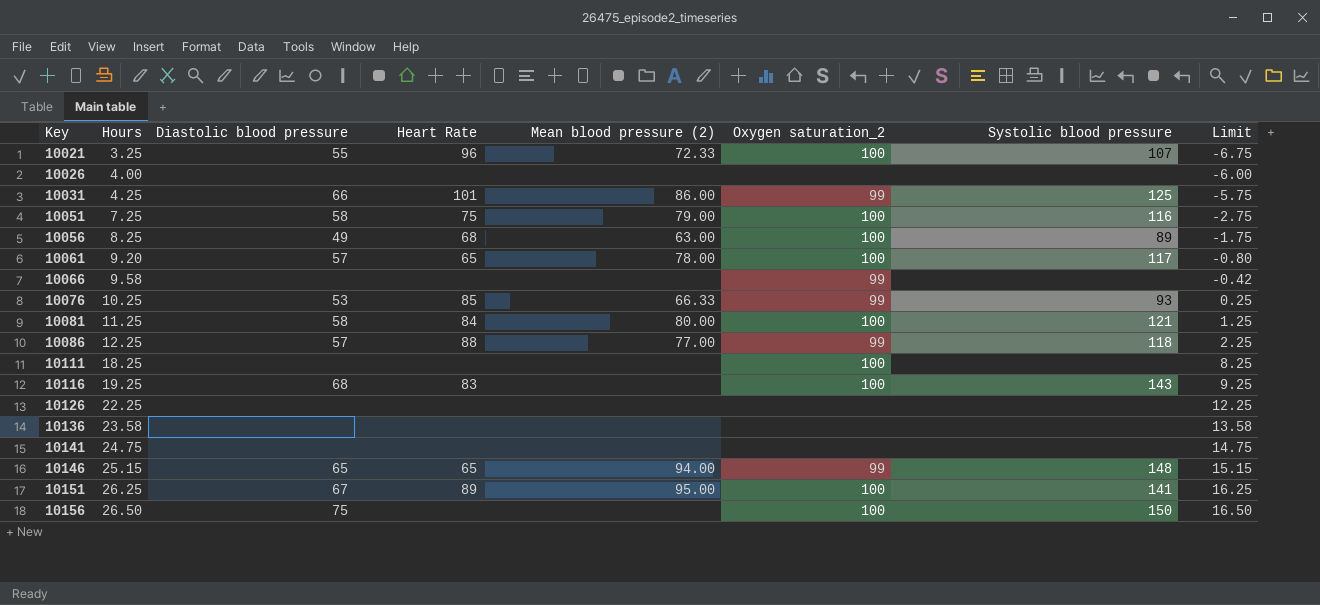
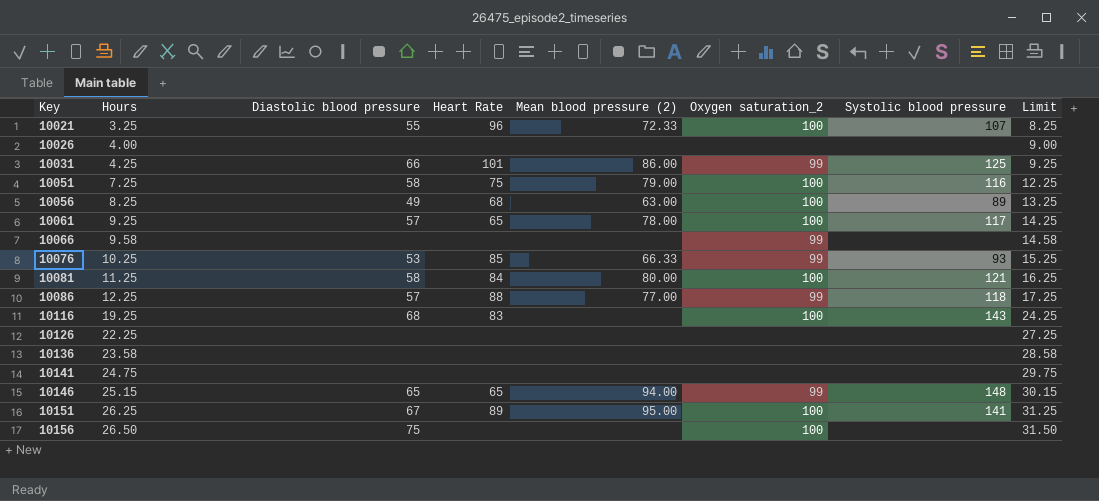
column Limit | formula: [Hours] - 10 -> [Hours] + 5
row 10111: 18.25 | none | none | none | 100 | none | 8.25 -> none
10061 | Hours: 9.20 -> 9.25
10156 | Systolic blood pressure: 150 -> none

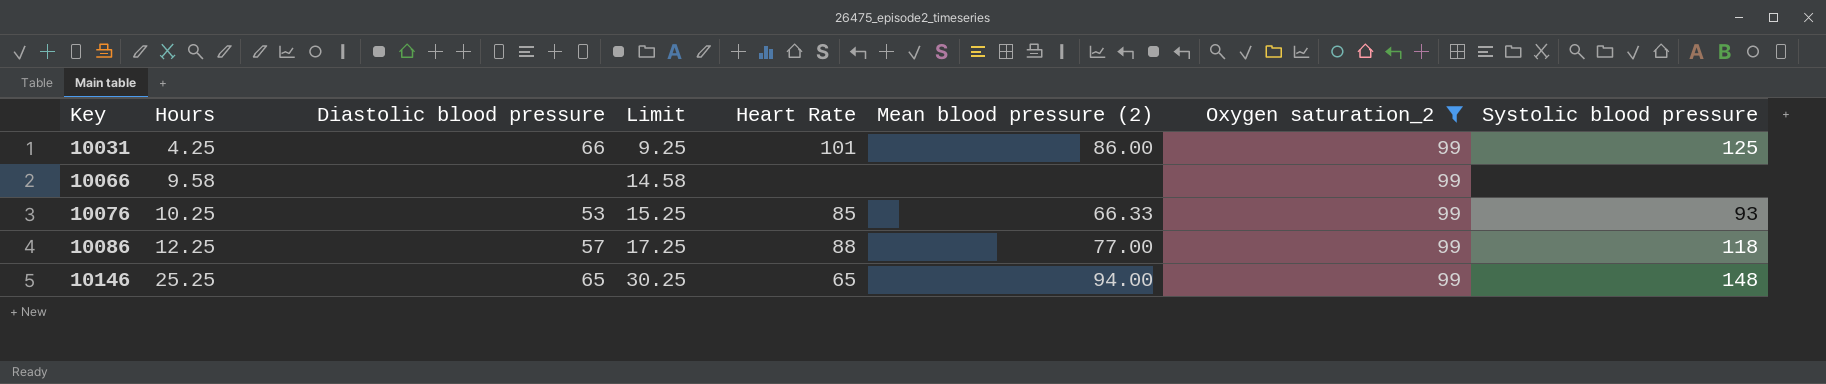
filter: none -> Oxygen saturation_2 = 99
column Limit | position: 8 -> 4
10146 | Hours: 25.15 -> 25.25
10146 | Limit: 30.15 -> 30.25

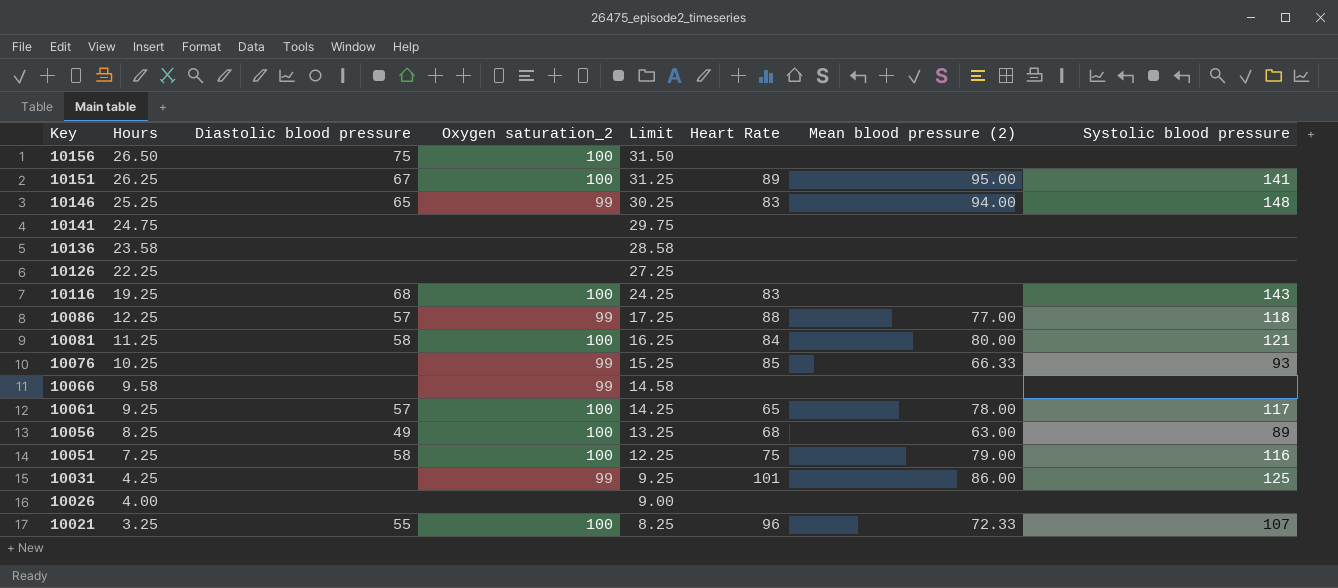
filter: Oxygen saturation_2 = 99 -> none
row order: Key ascending -> Key descending
column Oxygen saturation_2 | position: 7 -> 4
10146 | Heart Rate: 65 -> 83
10076 | Diastolic blood pressure: 53 -> none
10031 | Diastolic blood pressure: 66 -> none

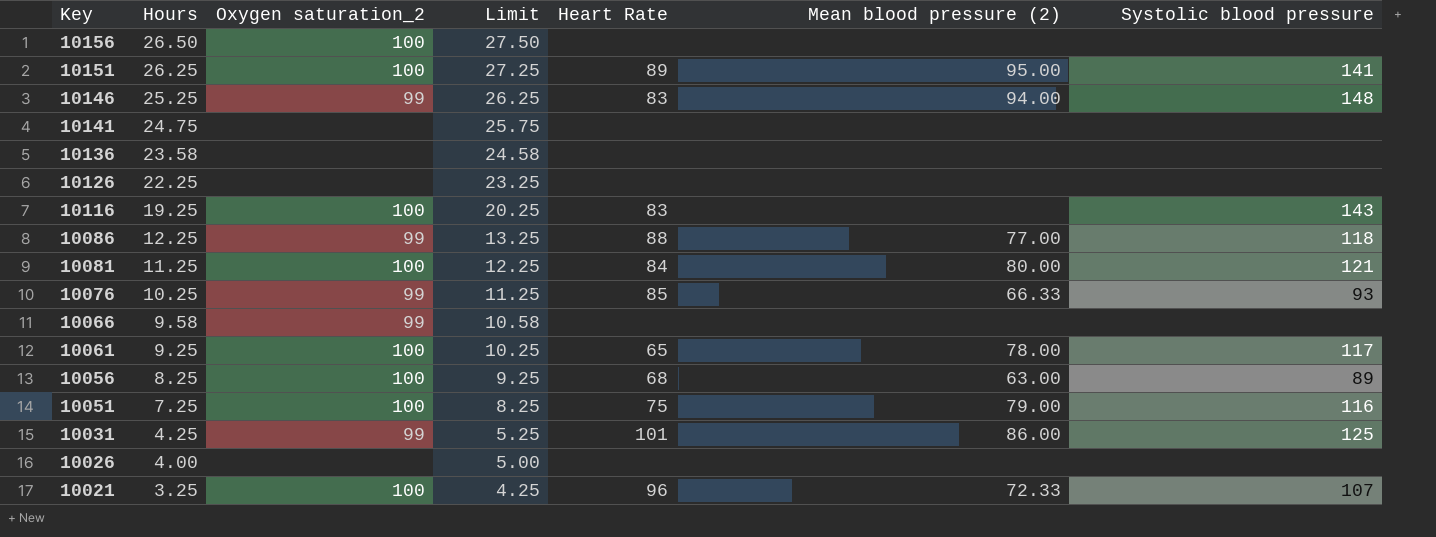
column Diastolic blood pressure | position: 3 -> none
column Limit | formula: [Hours] + 5 -> [Hours] + 1

